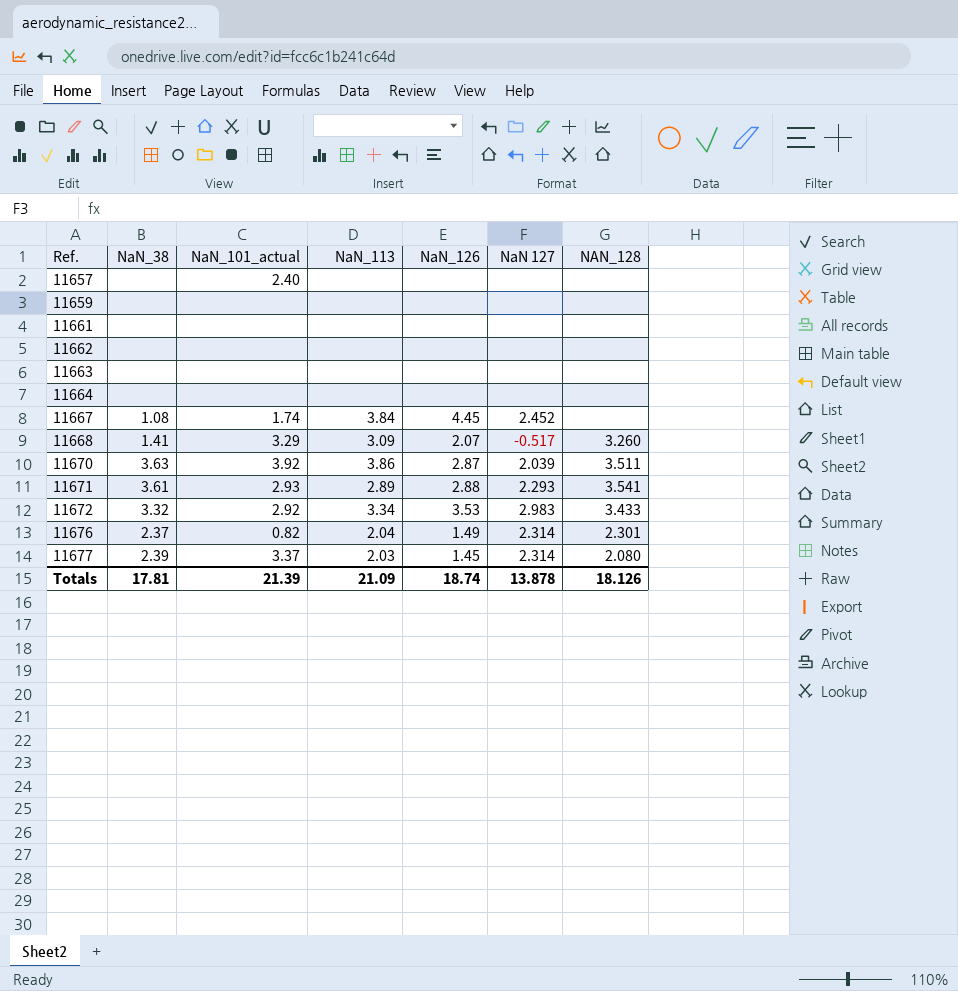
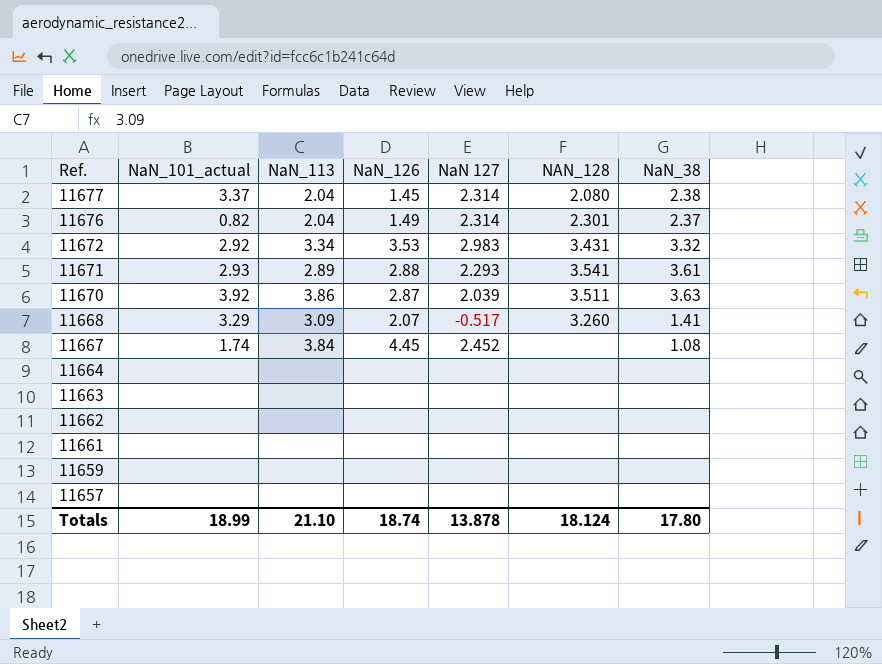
row order: Ref. ascending -> Ref. descending
column NaN_38 | position: 2 -> 7
11677 | NaN_113: 2.03 -> 2.04
11677 | NaN_38: 2.39 -> 2.38
11672 | NAN_128: 3.433 -> 3.431
11657 | NaN_101_actual: 2.40 -> none
Totals | NaN_101_actual: 21.39 -> 18.99
Totals | NaN_113: 21.09 -> 21.10
Totals | NAN_128: 18.126 -> 18.124
Totals | NaN_38: 17.81 -> 17.80

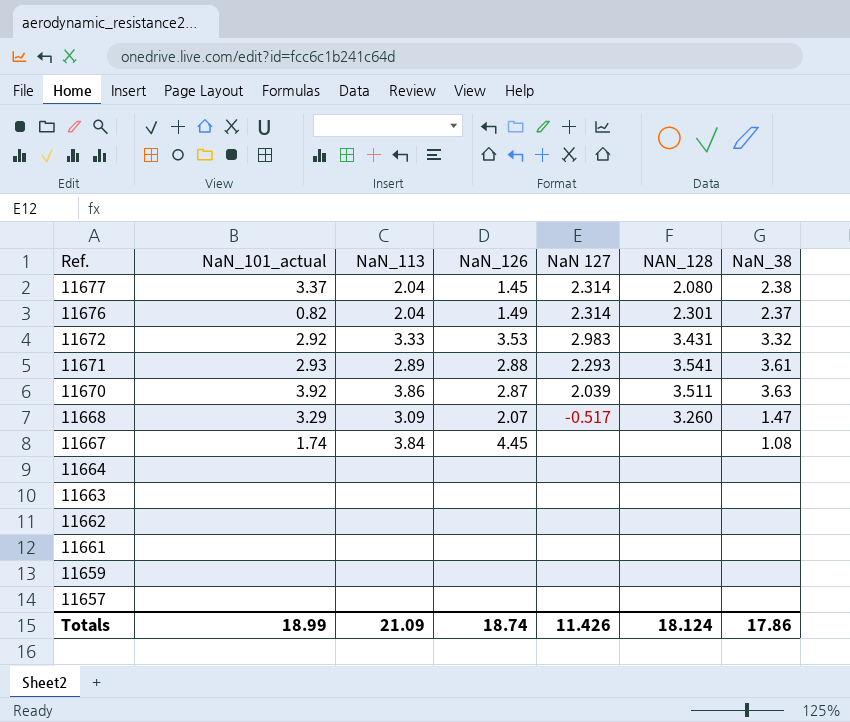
11672 | NaN_113: 3.34 -> 3.33
11668 | NaN_38: 1.41 -> 1.47
11667 | NaN 127: 2.452 -> none
Totals | NaN_113: 21.10 -> 21.09
Totals | NaN 127: 13.878 -> 11.426
Totals | NaN_38: 17.80 -> 17.86

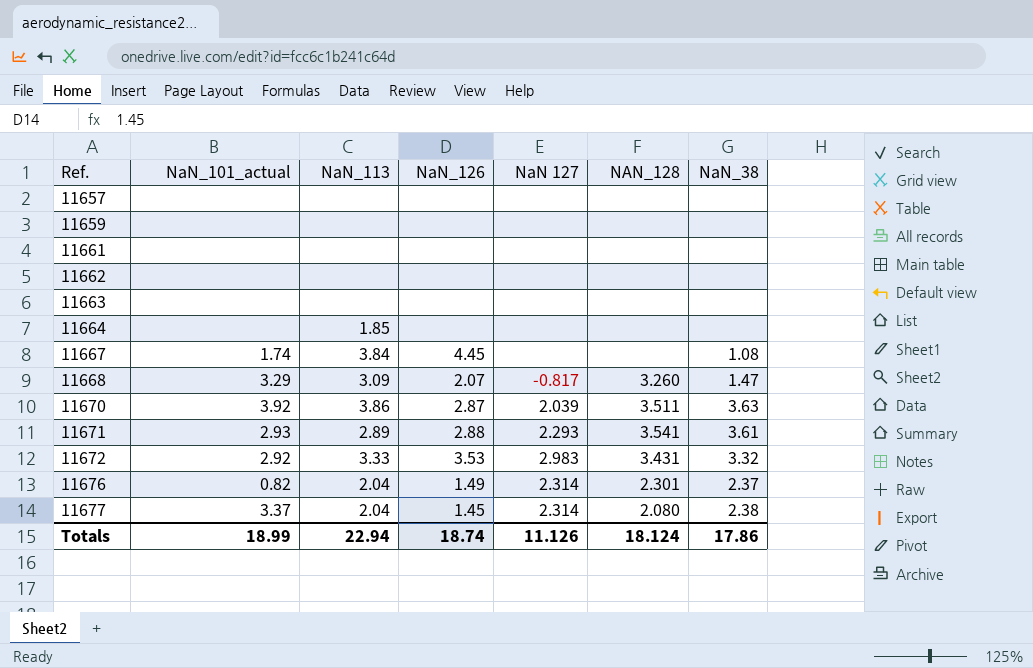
row order: Ref. descending -> Ref. ascending
11664 | NaN_113: none -> 1.85
11668 | NaN 127: -0.517 -> -0.817
Totals | NaN_113: 21.09 -> 22.94
Totals | NaN 127: 11.426 -> 11.126

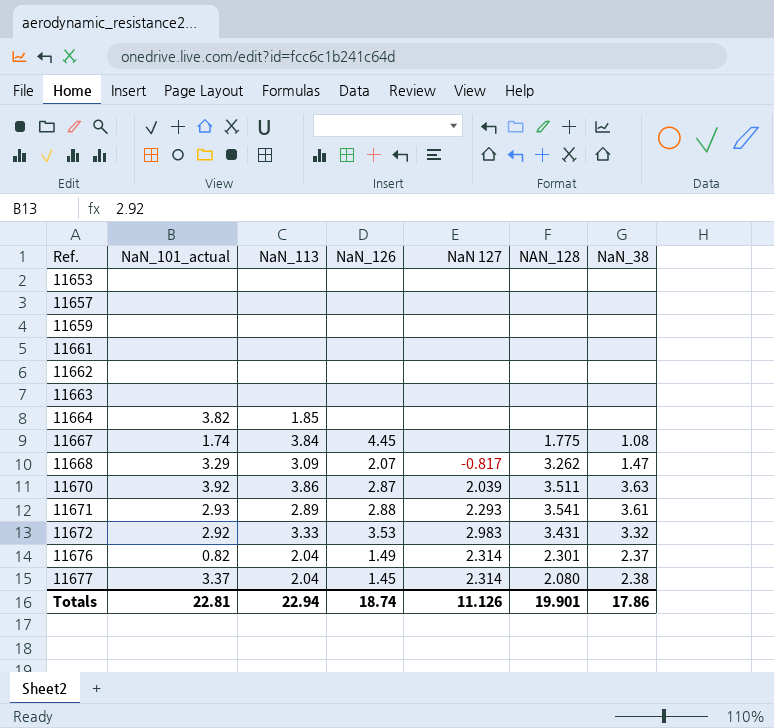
row 11653: none -> none | none | none | none | none | none
11664 | NaN_101_actual: none -> 3.82
11667 | NAN_128: none -> 1.775
11668 | NAN_128: 3.260 -> 3.262
Totals | NaN_101_actual: 18.99 -> 22.81
Totals | NAN_128: 18.124 -> 19.901

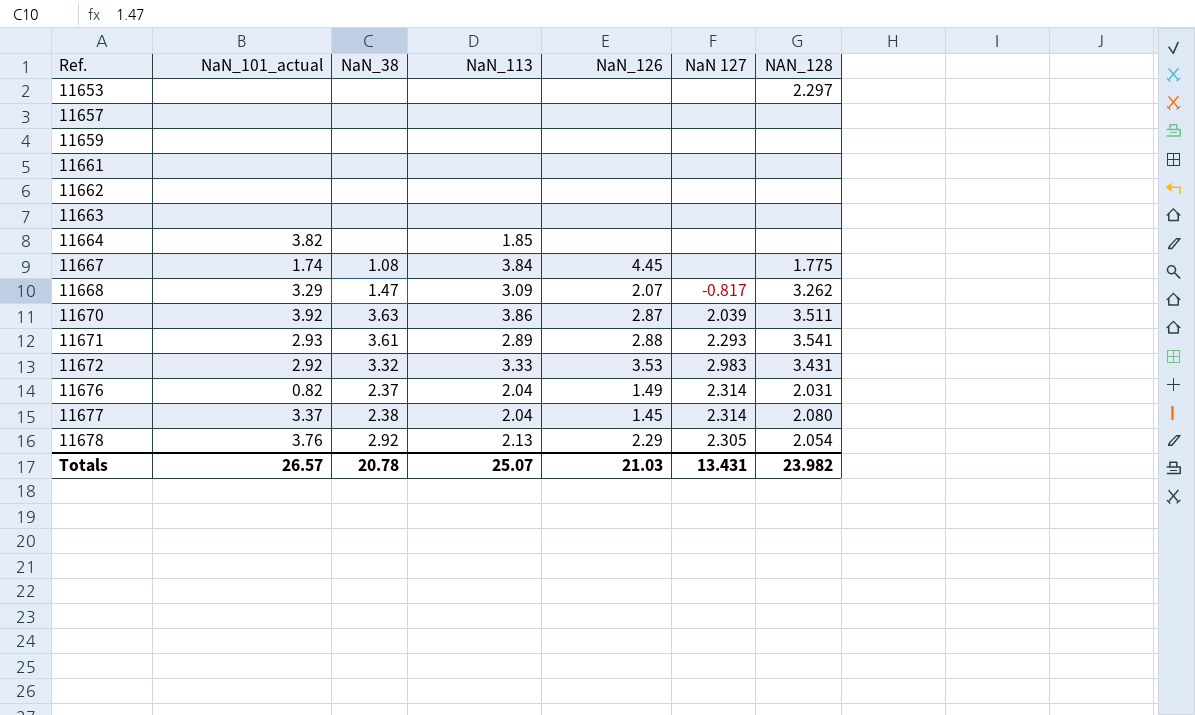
column NaN_38 | position: 7 -> 3
11653 | NAN_128: none -> 2.297
11676 | NAN_128: 2.301 -> 2.031
row 11678: none -> 3.76 | 2.92 | 2.13 | 2.29 | 2.305 | 2.054
Totals | NaN_101_actual: 22.81 -> 26.57
Totals | NaN_38: 17.86 -> 20.78
Totals | NaN_113: 22.94 -> 25.07
Totals | NaN_126: 18.74 -> 21.03
Totals | NaN 127: 11.126 -> 13.431
Totals | NAN_128: 19.901 -> 23.982

